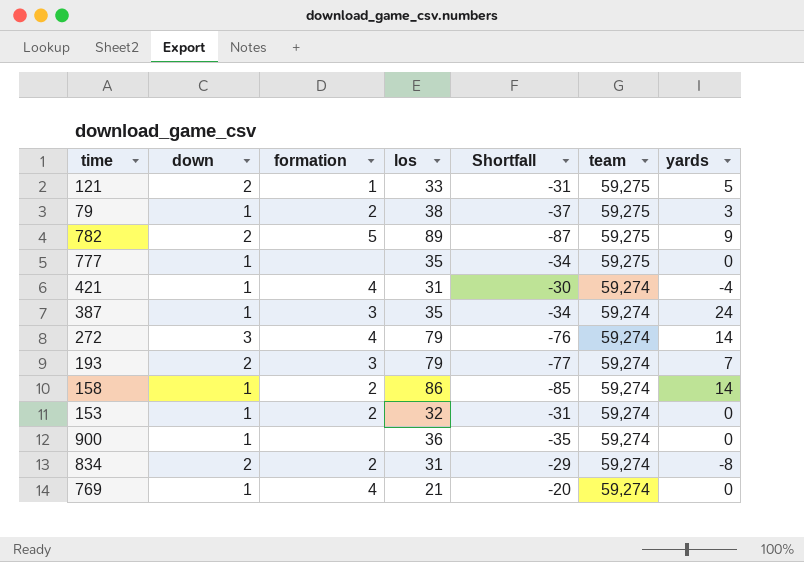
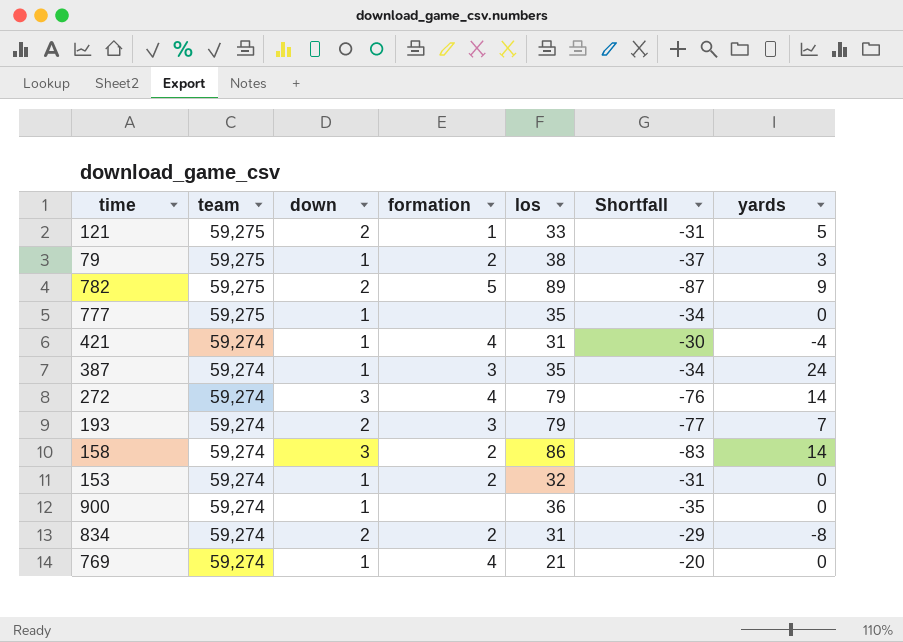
column team | position: 6 -> 2
158 | down: 1 -> 3
158 | Shortfall: -85 -> -83

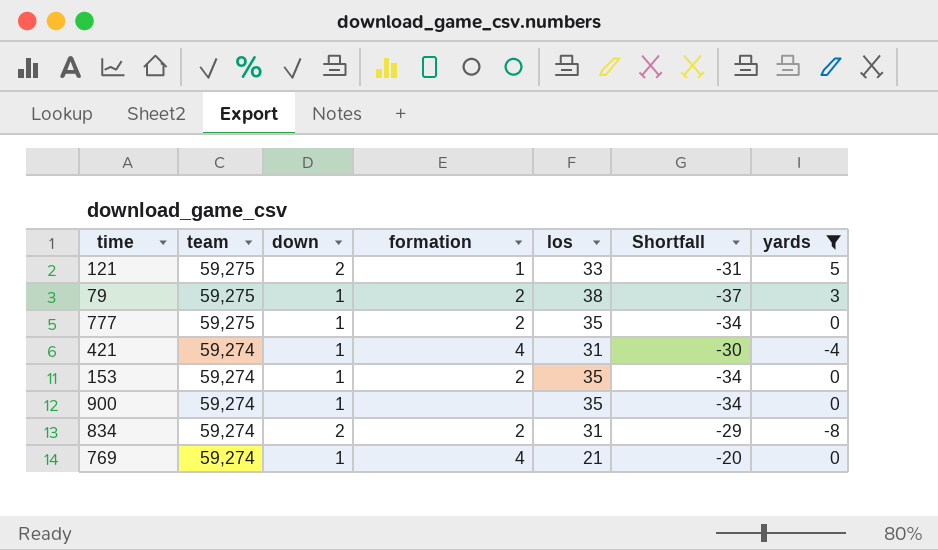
filter: none -> yards <= 5
777 | formation: none -> 2
153 | los: 32 -> 35
153 | Shortfall: -31 -> -34
900 | los: 36 -> 35
900 | Shortfall: -35 -> -34

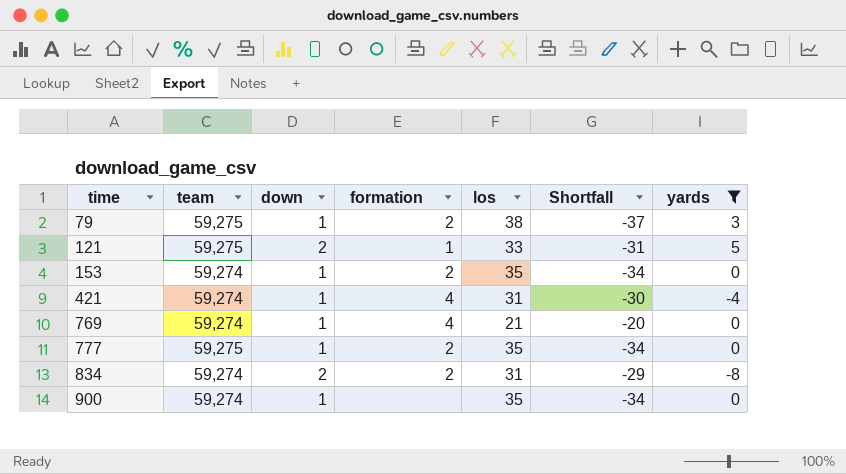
row order: team descending -> time ascending

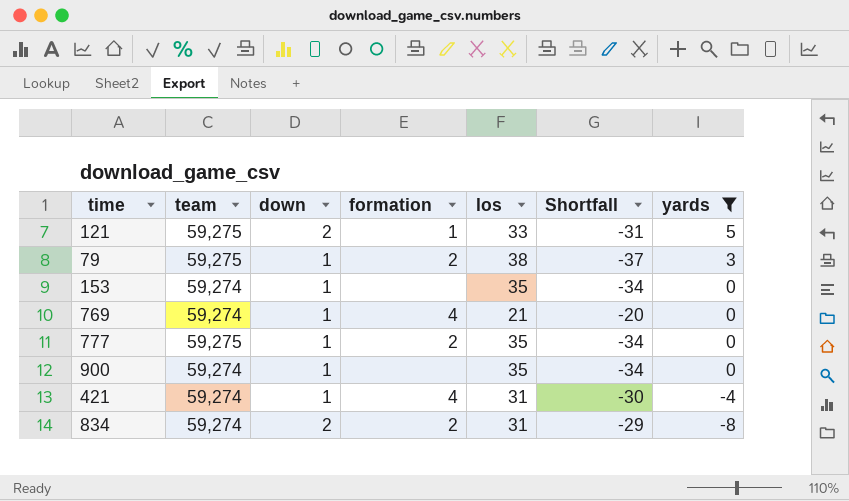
row order: time ascending -> yards descending
153 | formation: 2 -> none

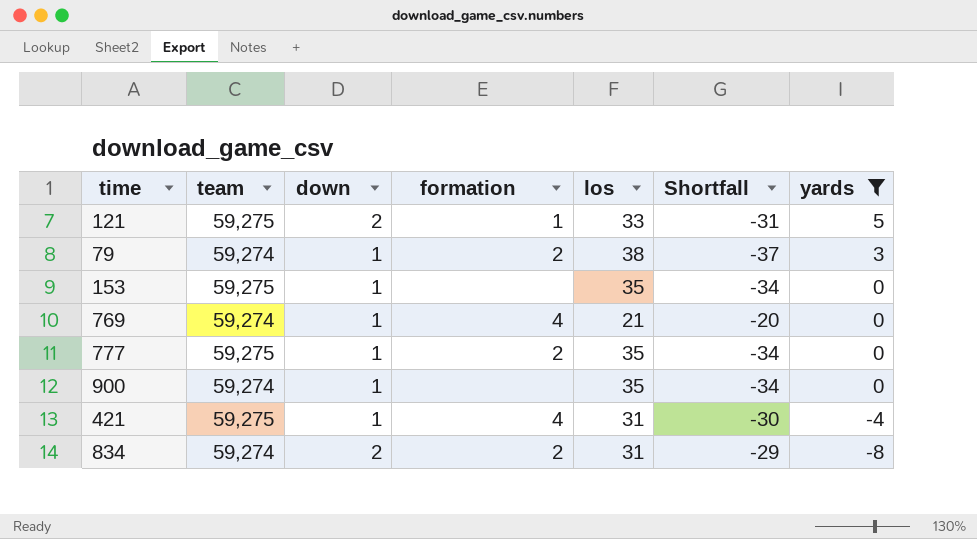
79 | team: 59,275 -> 59,274
153 | team: 59,274 -> 59,275
421 | team: 59,274 -> 59,275

